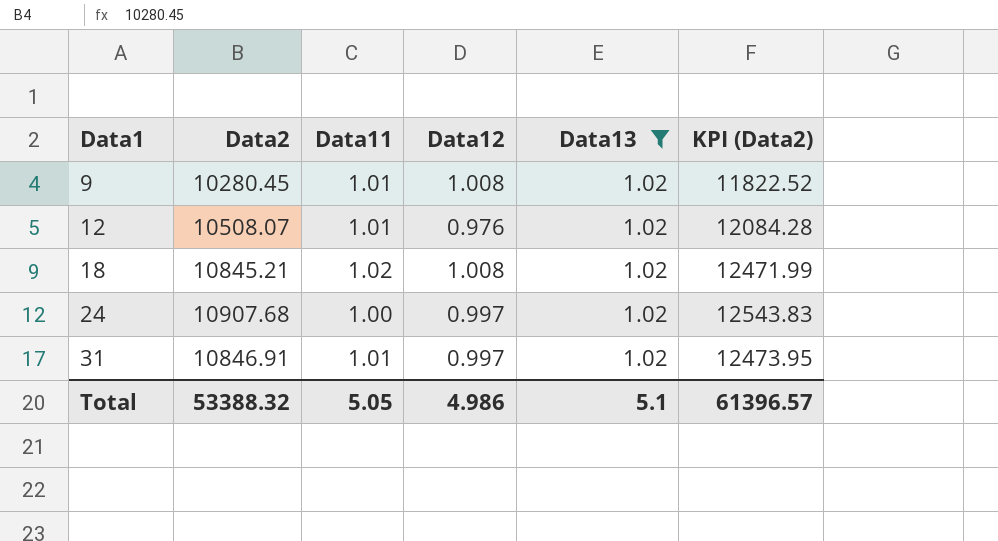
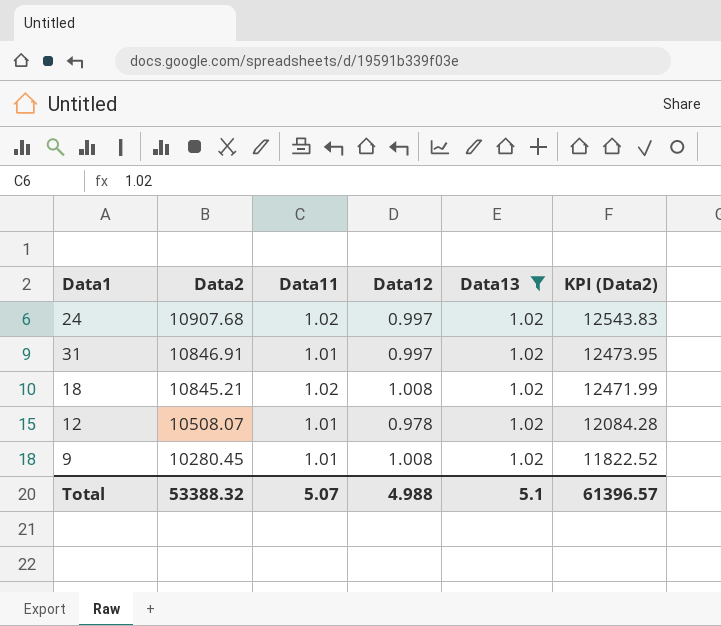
row order: Data1 ascending -> Data2 descending
24 | Data11: 1.00 -> 1.02
12 | Data12: 0.976 -> 0.978
Total | Data11: 5.05 -> 5.07
Total | Data12: 4.986 -> 4.988

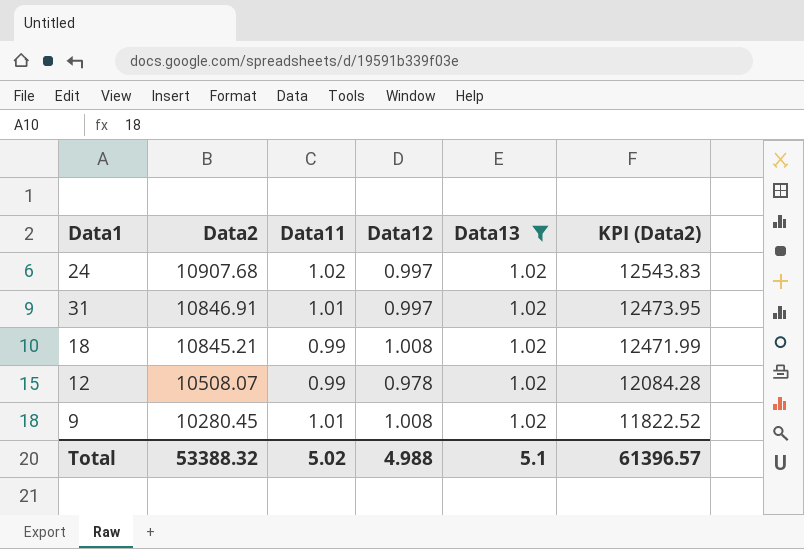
18 | Data11: 1.02 -> 0.99
12 | Data11: 1.01 -> 0.99
Total | Data11: 5.07 -> 5.02

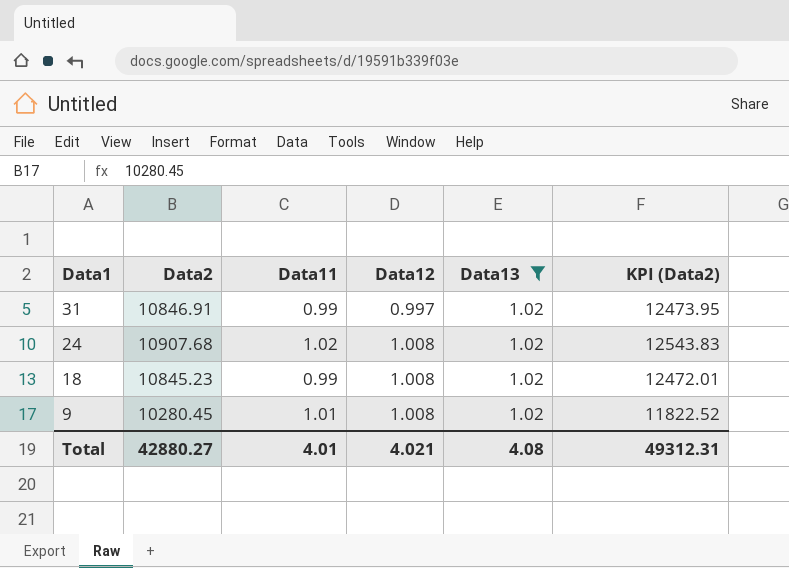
row order: Data2 descending -> Data1 descending
row 12: 10508.07 | 0.99 | 0.978 | 1.02 | 12084.28 -> none
31 | Data11: 1.01 -> 0.99
24 | Data12: 0.997 -> 1.008
18 | Data2: 10845.21 -> 10845.23
18 | KPI (Data2): 12471.99 -> 12472.01
Total | Data2: 53388.32 -> 42880.27
Total | Data11: 5.02 -> 4.01
Total | Data12: 4.988 -> 4.021
Total | Data13: 5.1 -> 4.08
Total | KPI (Data2): 61396.57 -> 49312.31

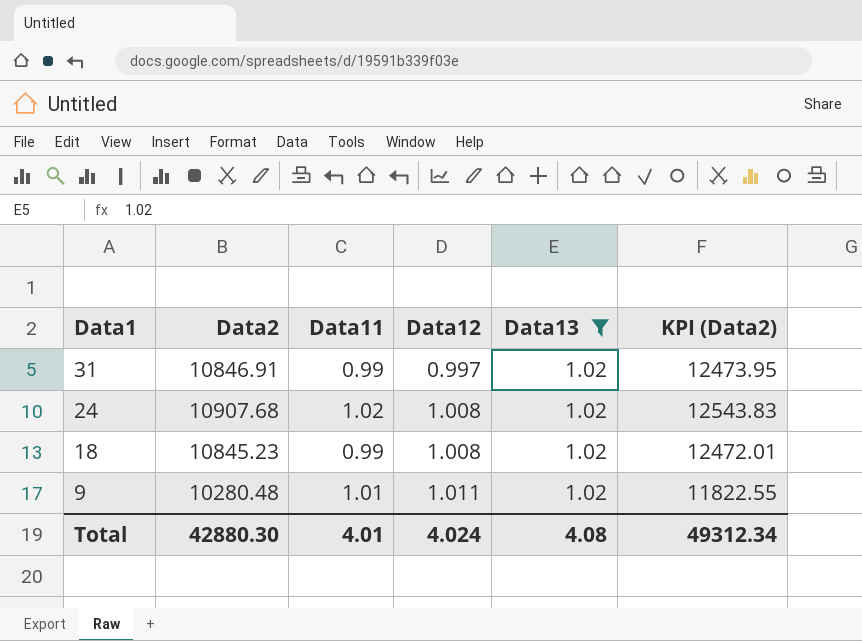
9 | Data2: 10280.45 -> 10280.48
9 | Data12: 1.008 -> 1.011
9 | KPI (Data2): 11822.52 -> 11822.55
Total | Data2: 42880.27 -> 42880.30
Total | Data12: 4.021 -> 4.024
Total | KPI (Data2): 49312.31 -> 49312.34

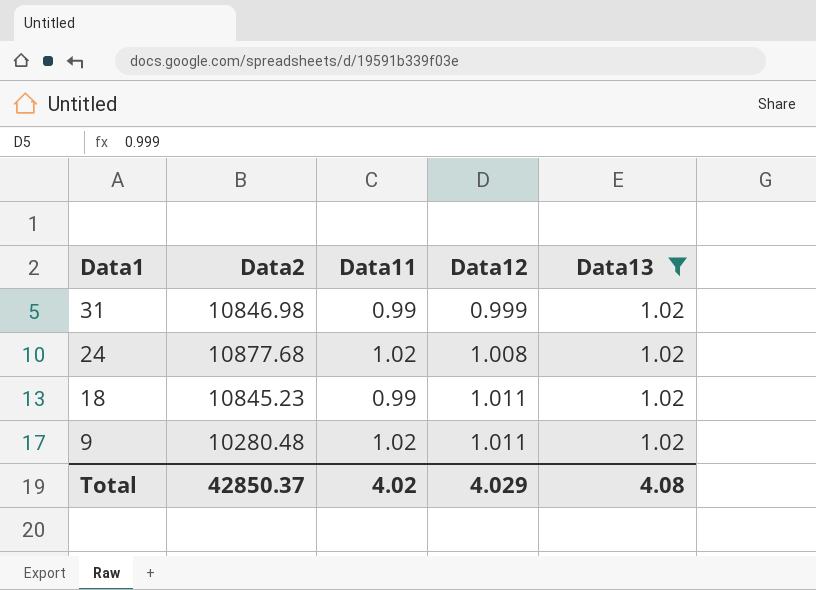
column KPI (Data2) | formula: [Data2] * 1.15 -> none
31 | Data2: 10846.91 -> 10846.98
31 | Data12: 0.997 -> 0.999
24 | Data2: 10907.68 -> 10877.68
18 | Data12: 1.008 -> 1.011
9 | Data11: 1.01 -> 1.02
Total | Data2: 42880.30 -> 42850.37
Total | Data11: 4.01 -> 4.02
Total | Data12: 4.024 -> 4.029

